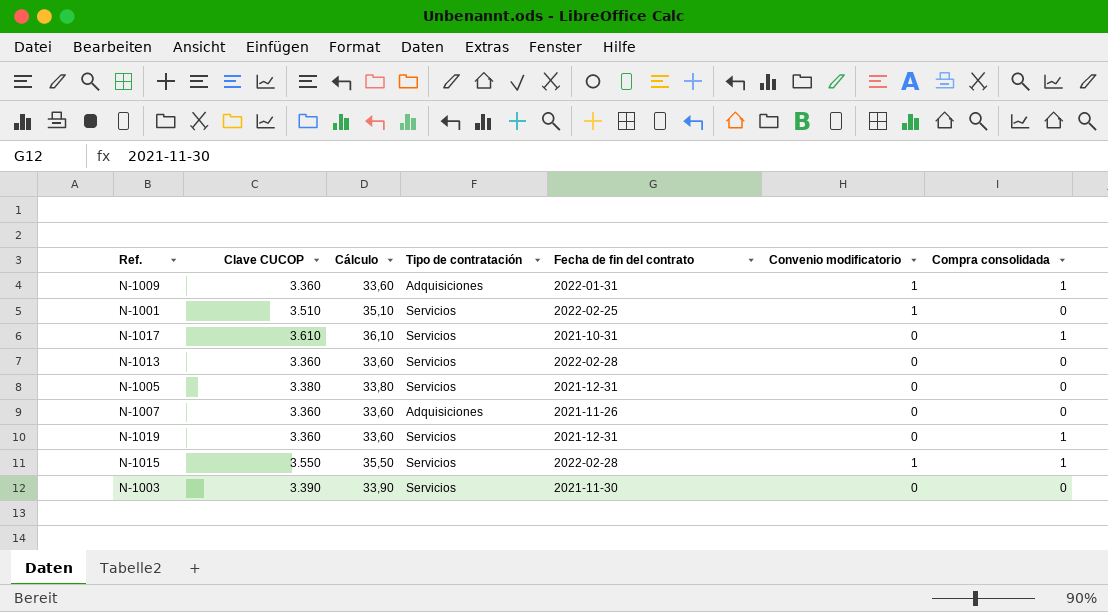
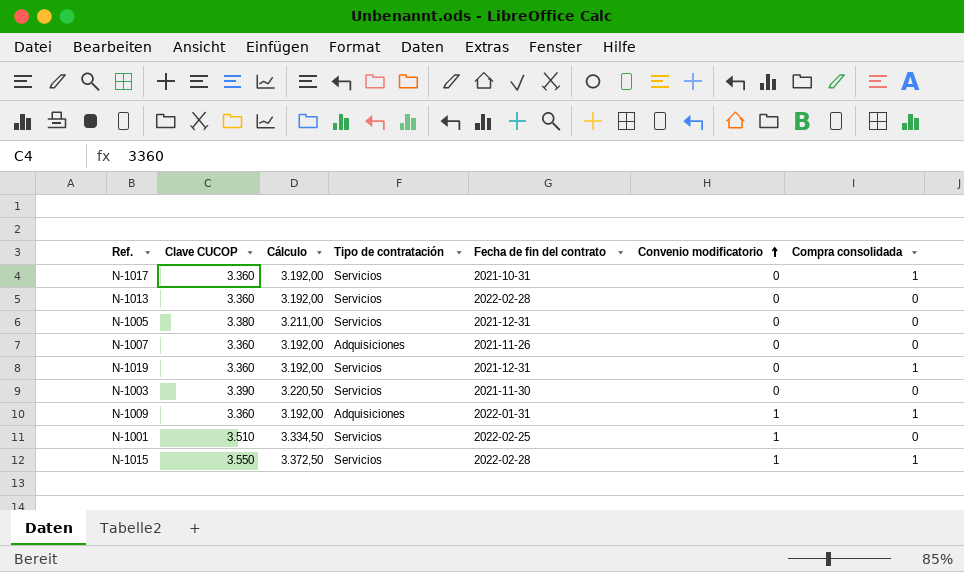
row order: none -> Convenio modificatorio ascending
column Cálculo | formula: [Clave CUCOP] * 0,01 -> [Clave CUCOP] * 0,95
N-1017 | Clave CUCOP: 3.610 -> 3.360

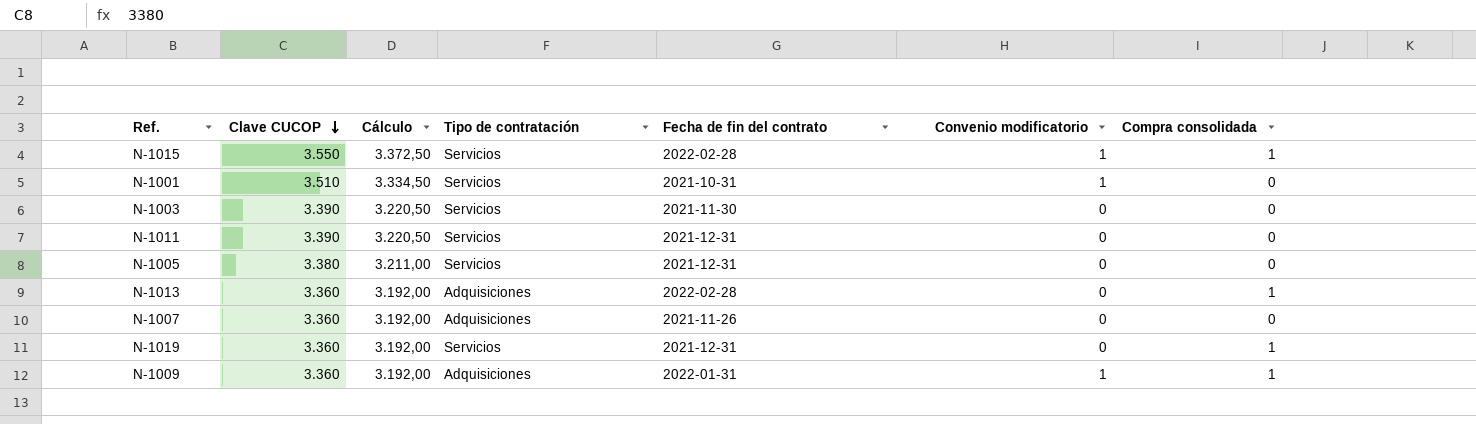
row order: Convenio modificatorio ascending -> Clave CUCOP descending
row N-1017: 3.360 | 3.192,00 | Servicios | 2021-10-31 | 0 | 1 -> none
N-1001 | Fecha de fin del contrato: 2022-02-25 -> 2021-10-31
row N-1011: none -> 3.390 | 3.220,50 | Servicios | 2021-12-31 | 0 | 0
N-1013 | Tipo de contratación: Servicios -> Adquisiciones
N-1013 | Compra consolidada: 0 -> 1

